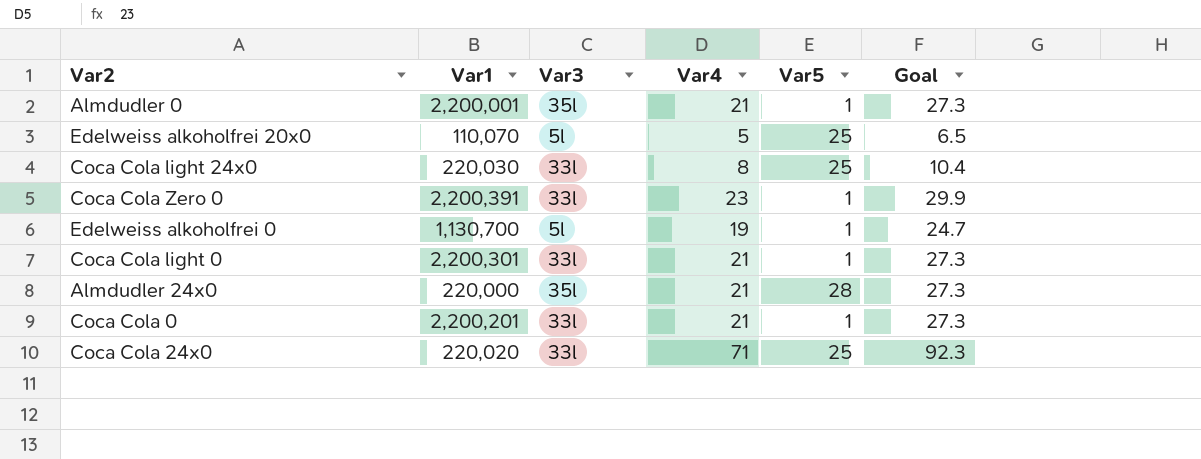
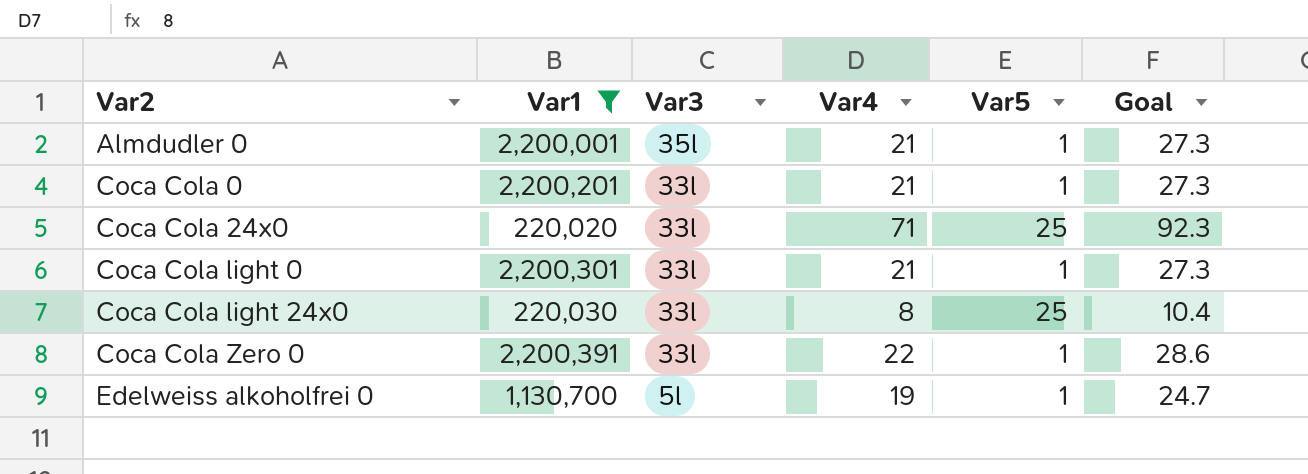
filter: none -> Var1 >= 220,020
row order: none -> Var2 ascending
Coca Cola Zero 0 | Var4: 23 -> 22
Coca Cola Zero 0 | Goal: 29.9 -> 28.6

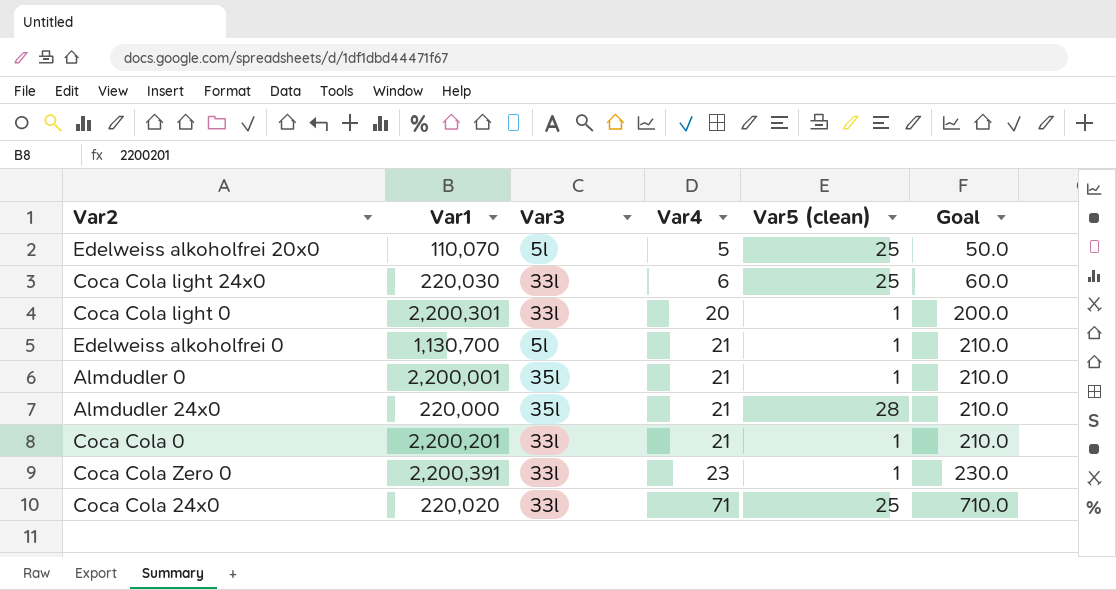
filter: Var1 >= 220,020 -> none
row order: Var2 ascending -> Var4 ascending
column name: Var5 -> Var5 (clean)
column Goal | formula: [Var4] * 1.3 -> [Var4] * 10
Coca Cola light 24x0 | Var4: 8 -> 6
Coca Cola light 0 | Var4: 21 -> 20
Edelweiss alkoholfrei 0 | Var4: 19 -> 21
Coca Cola Zero 0 | Var4: 22 -> 23

